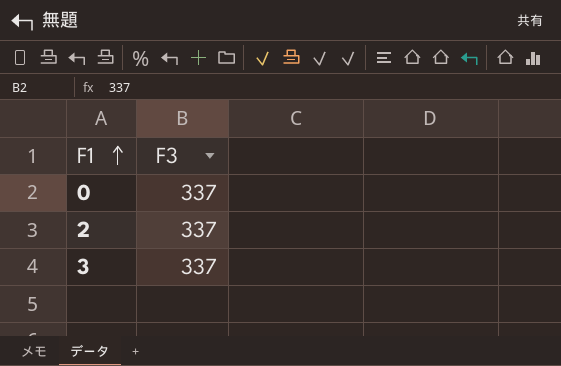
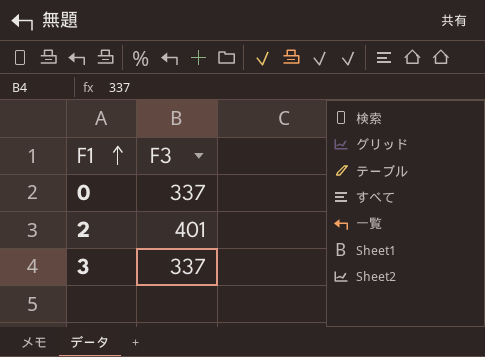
2 | F3: 337 -> 401

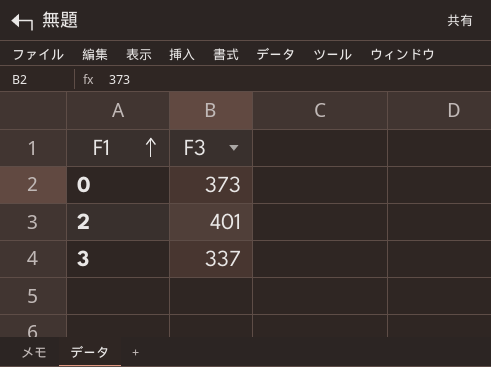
0 | F3: 337 -> 373

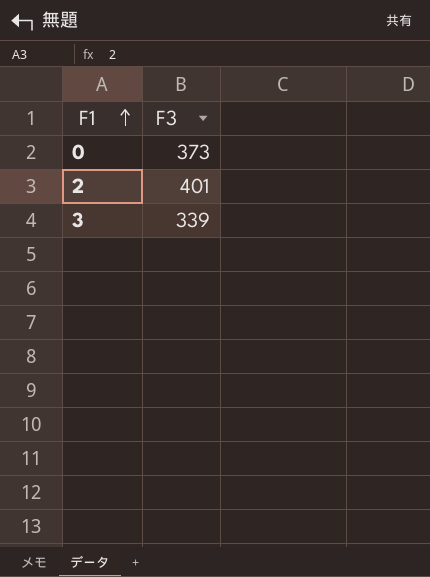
3 | F3: 337 -> 339

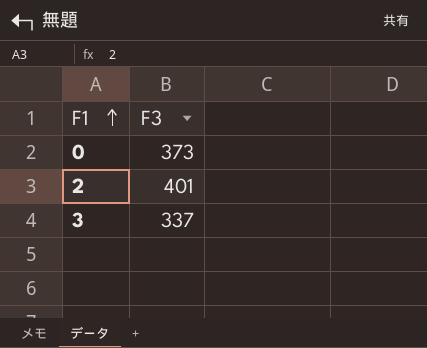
3 | F3: 339 -> 337

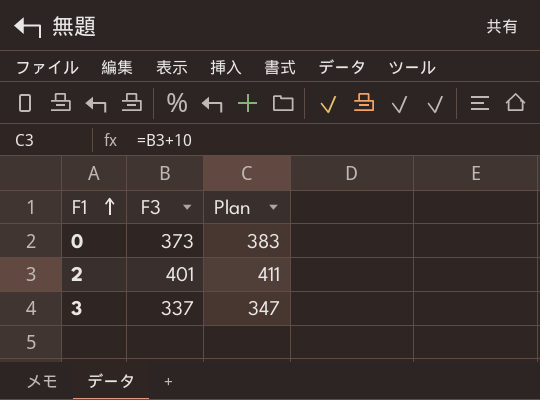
column Plan | formula: none -> [F3] + 10

